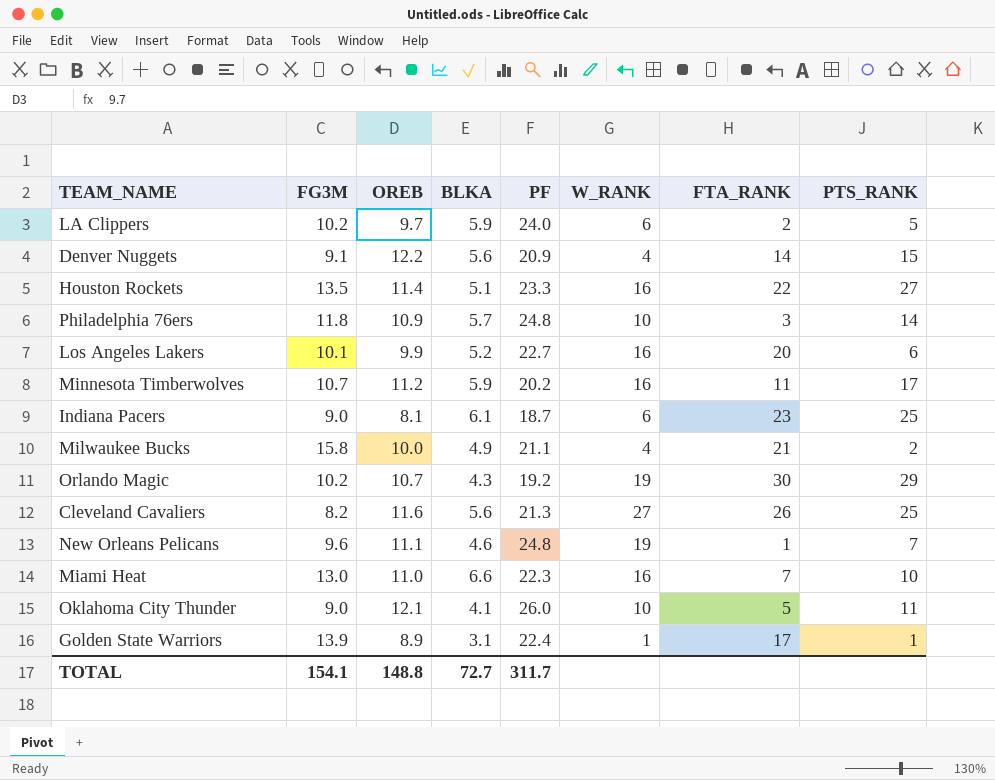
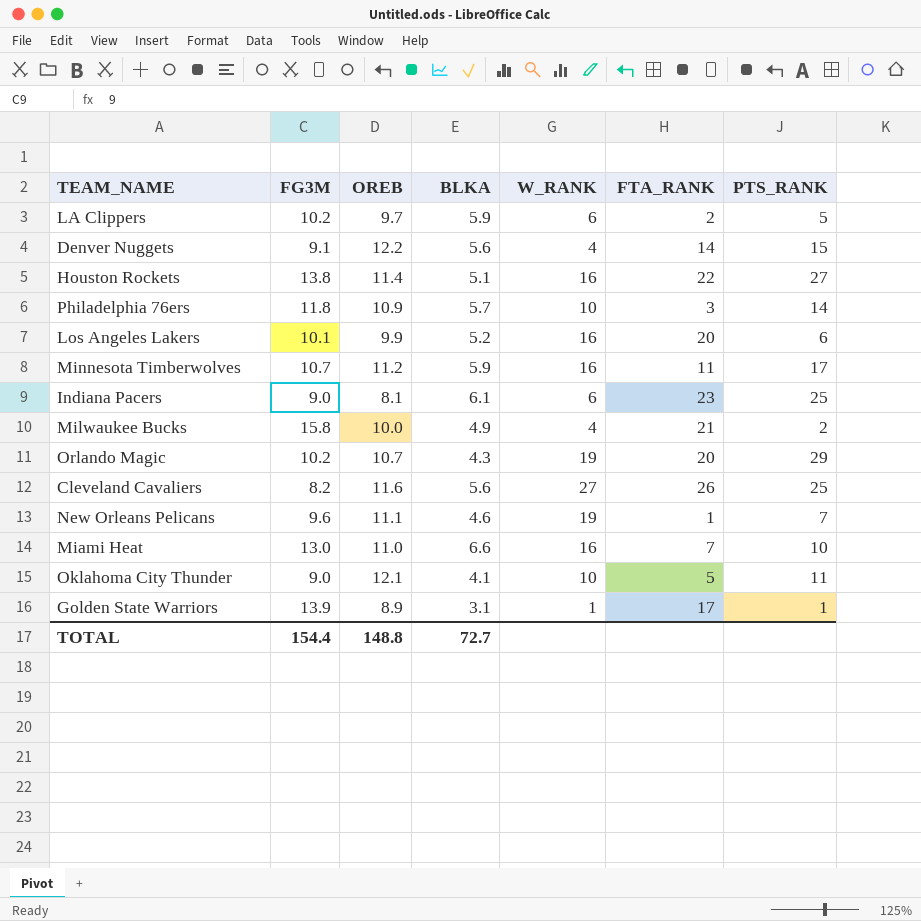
column PF | position: 5 -> none
Houston Rockets | FG3M: 13.5 -> 13.8
Orlando Magic | FTA_RANK: 30 -> 20
TOTAL | FG3M: 154.1 -> 154.4

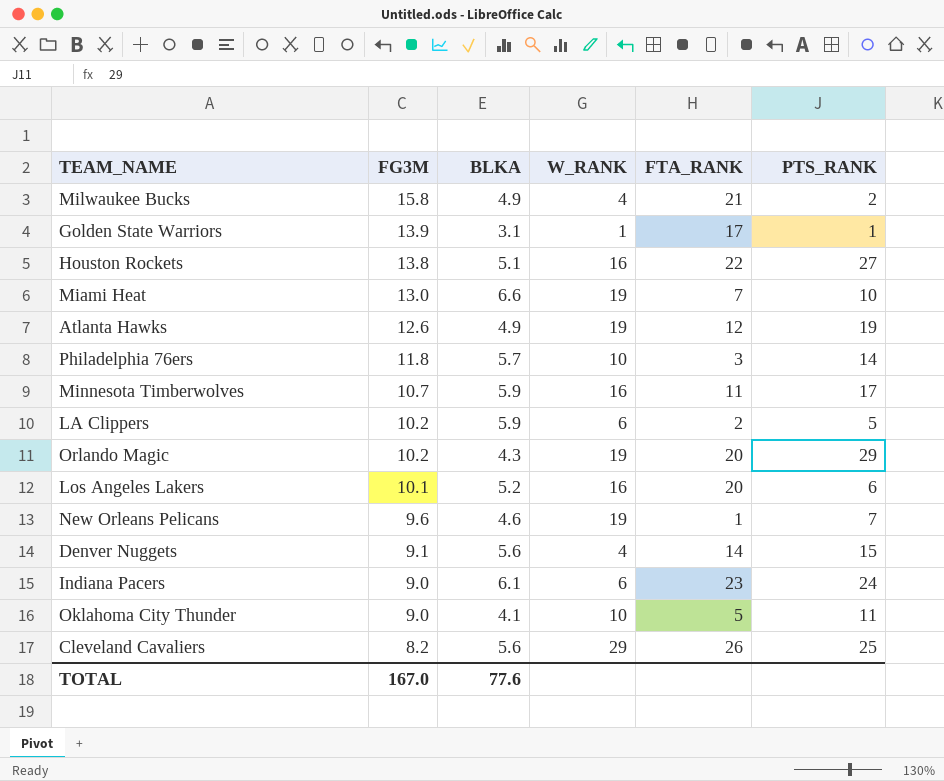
row order: none -> FG3M descending
column OREB | position: 3 -> none
Miami Heat | W_RANK: 16 -> 19
row Atlanta Hawks: none -> 12.6 | 4.9 | 19 | 12 | 19
Indiana Pacers | PTS_RANK: 25 -> 24
Cleveland Cavaliers | W_RANK: 27 -> 29
TOTAL | FG3M: 154.4 -> 167.0
TOTAL | BLKA: 72.7 -> 77.6

